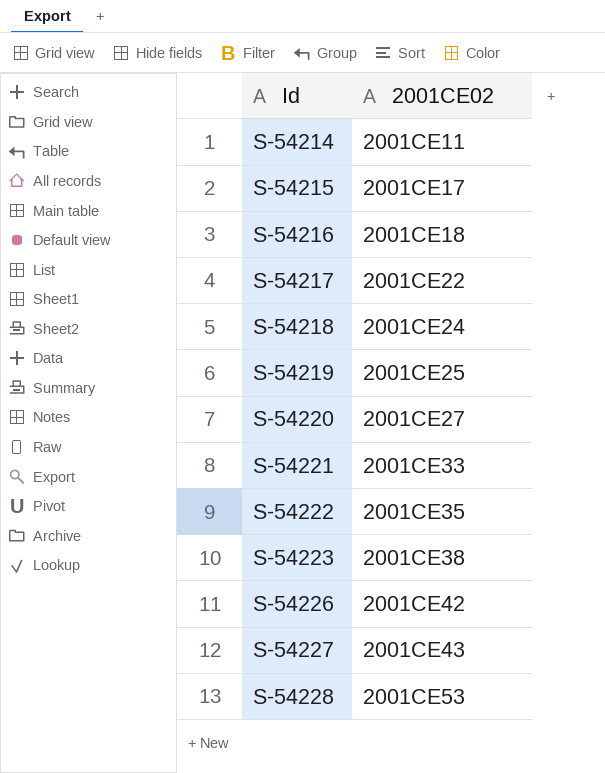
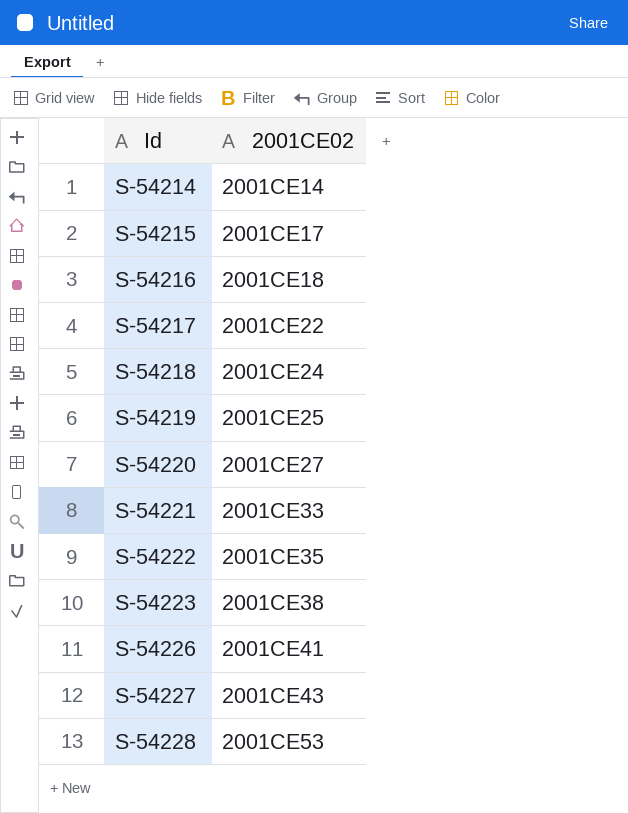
S-54214 | 2001CE02: 2001CE11 -> 2001CE14
S-54226 | 2001CE02: 2001CE42 -> 2001CE41

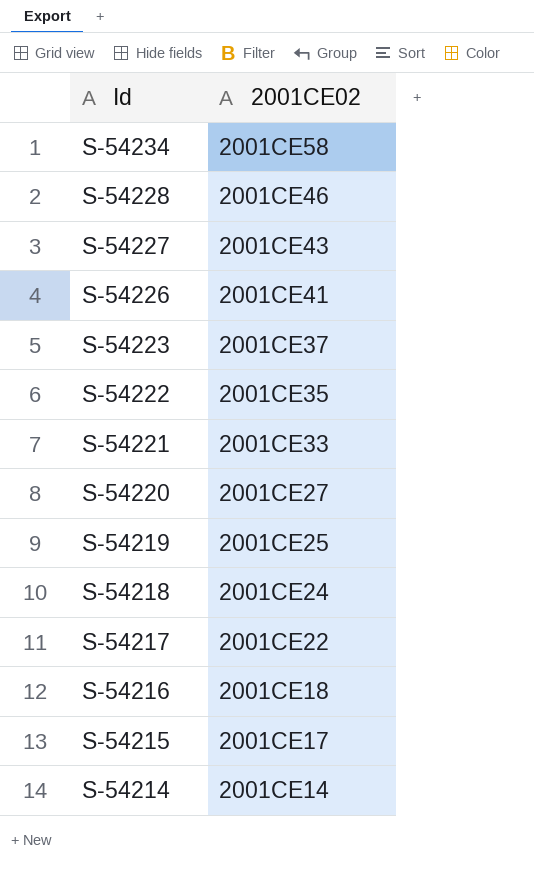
row order: Id ascending -> Id descending
row S-54234: none -> 2001CE58
S-54228 | 2001CE02: 2001CE53 -> 2001CE46
S-54223 | 2001CE02: 2001CE38 -> 2001CE37

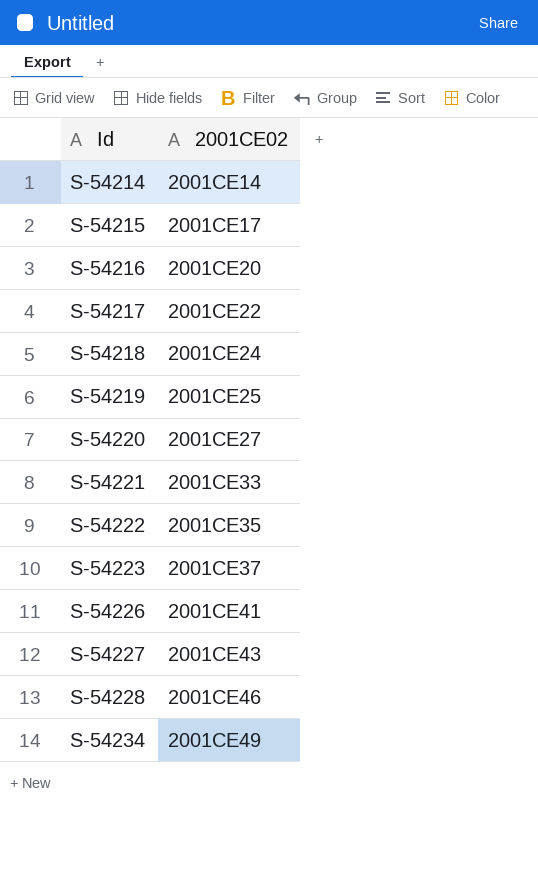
row order: Id descending -> Id ascending
S-54216 | 2001CE02: 2001CE18 -> 2001CE20
S-54234 | 2001CE02: 2001CE58 -> 2001CE49

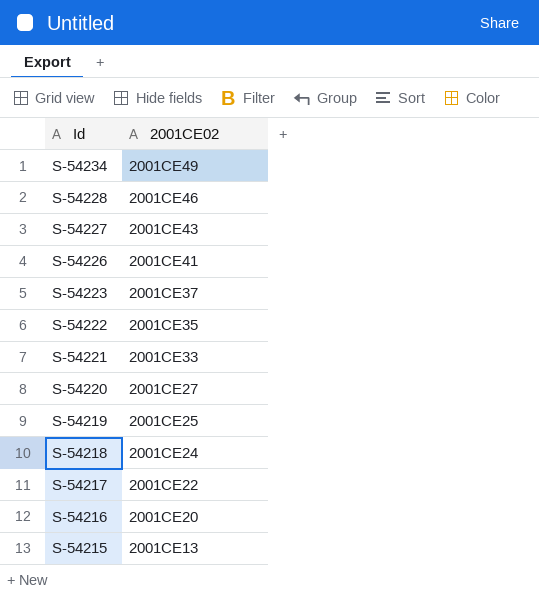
row order: Id ascending -> Id descending
row S-54214: 2001CE14 -> none
S-54215 | 2001CE02: 2001CE17 -> 2001CE13

